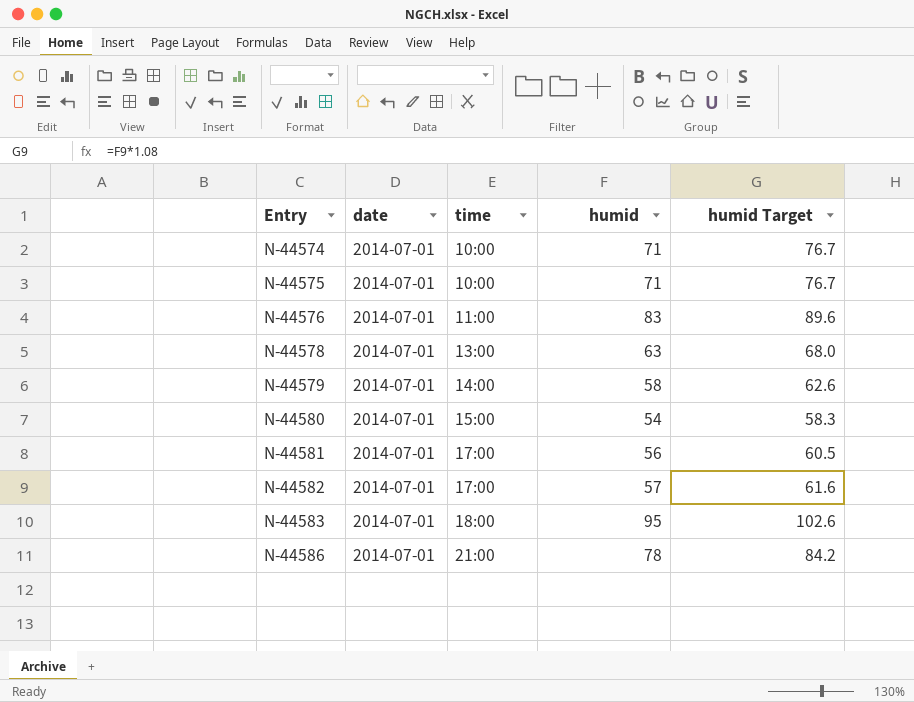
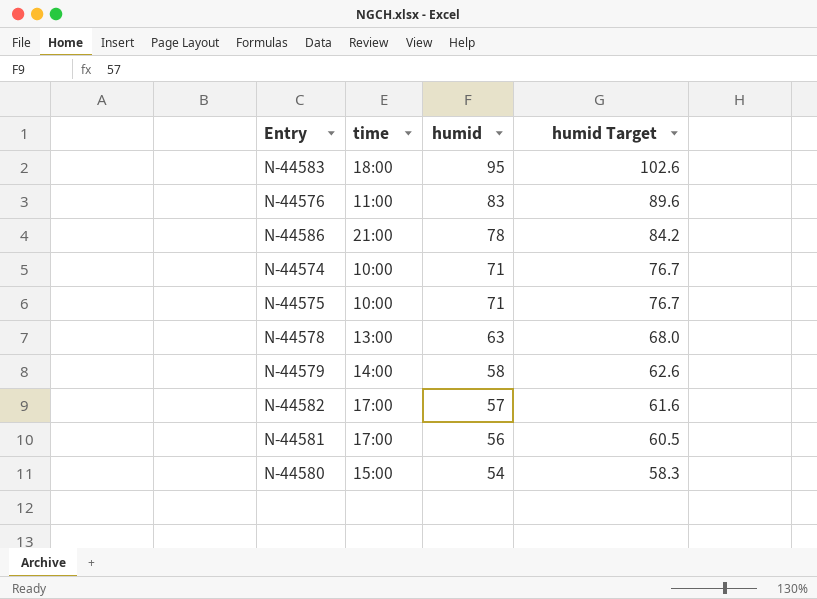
row order: Entry ascending -> humid descending
column date | position: 2 -> none

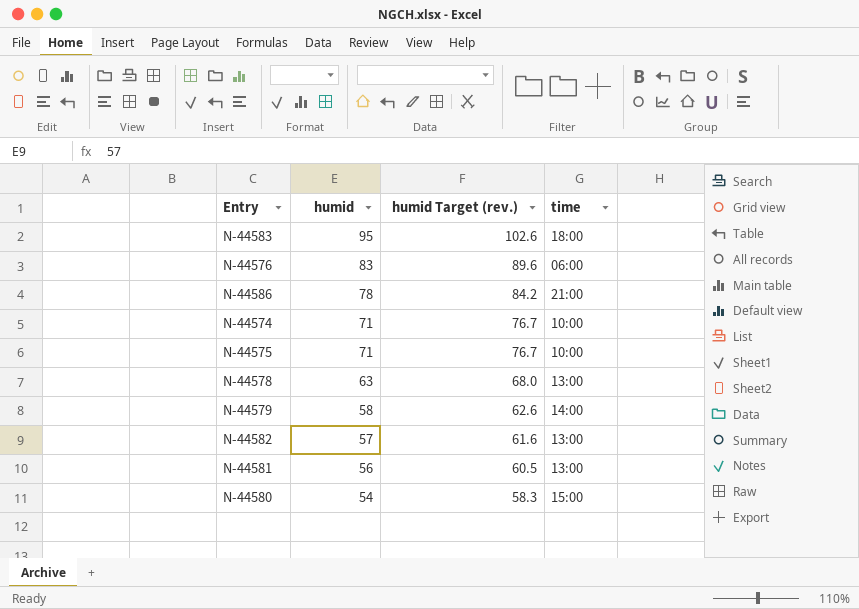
column name: humid Target -> humid Target (rev.)
column time | position: 2 -> 4
N-44576 | time: 11:00 -> 06:00
N-44582 | time: 17:00 -> 13:00
N-44581 | time: 17:00 -> 13:00

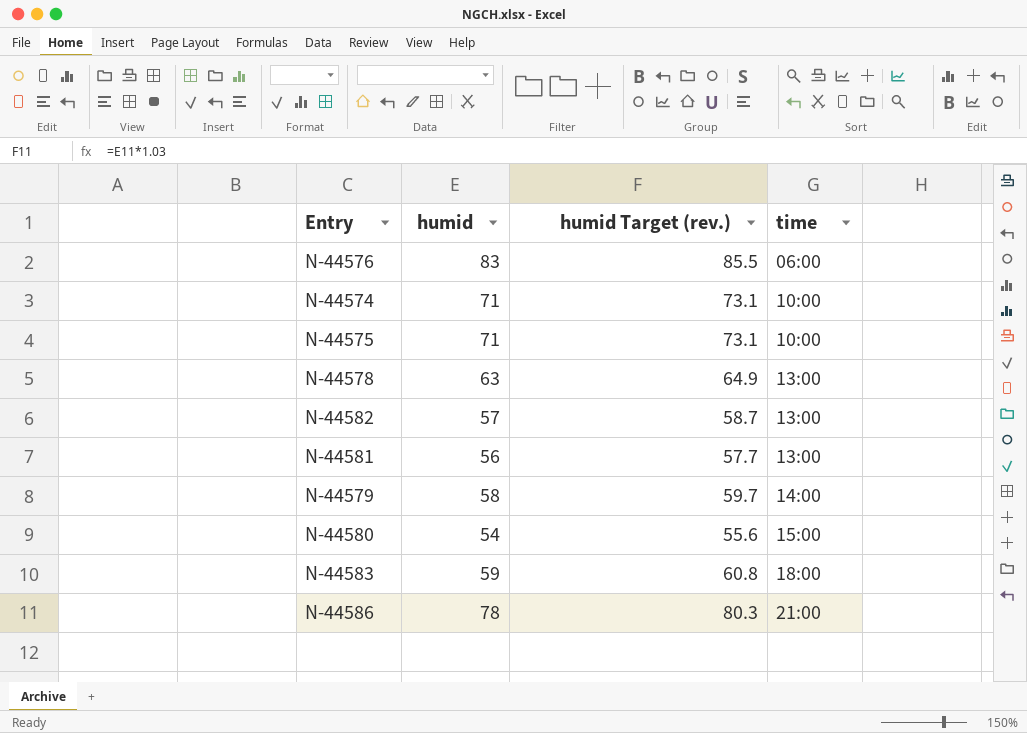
row order: humid descending -> time ascending
column humid Target (rev.) | formula: [humid] * 1.08 -> [humid] * 1.03
N-44583 | humid: 95 -> 59

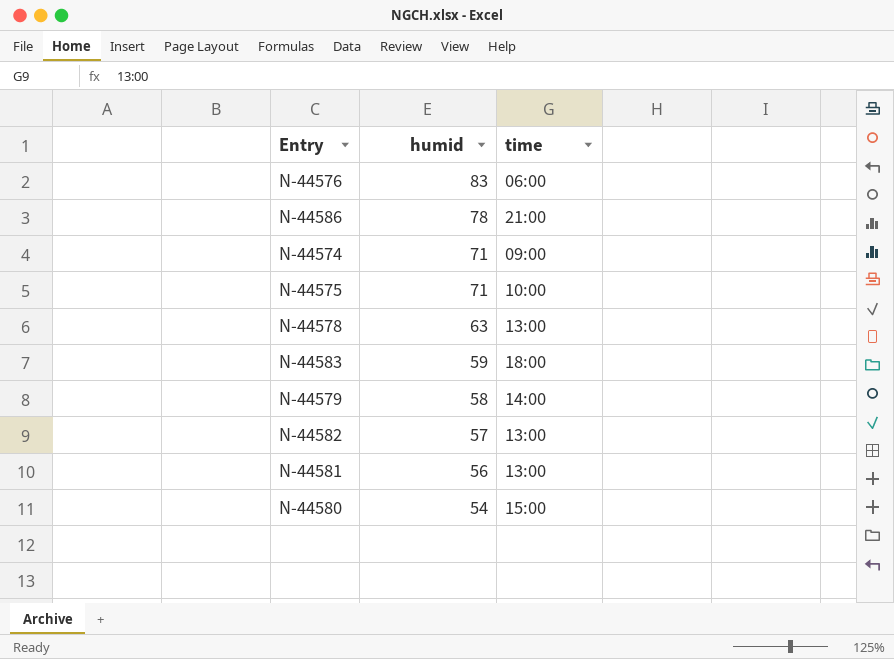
row order: time ascending -> humid descending
column humid Target (rev.) | formula: [humid] * 1.03 -> none
N-44574 | time: 10:00 -> 09:00

